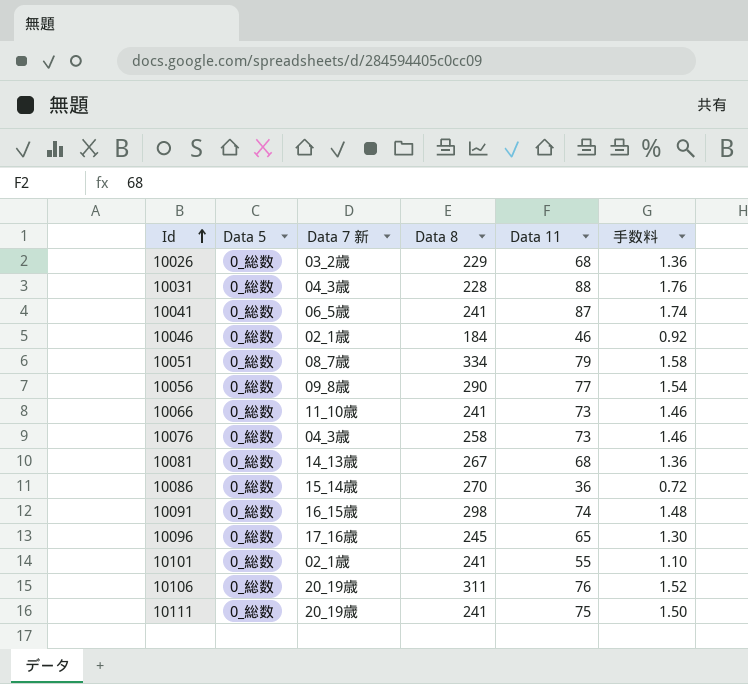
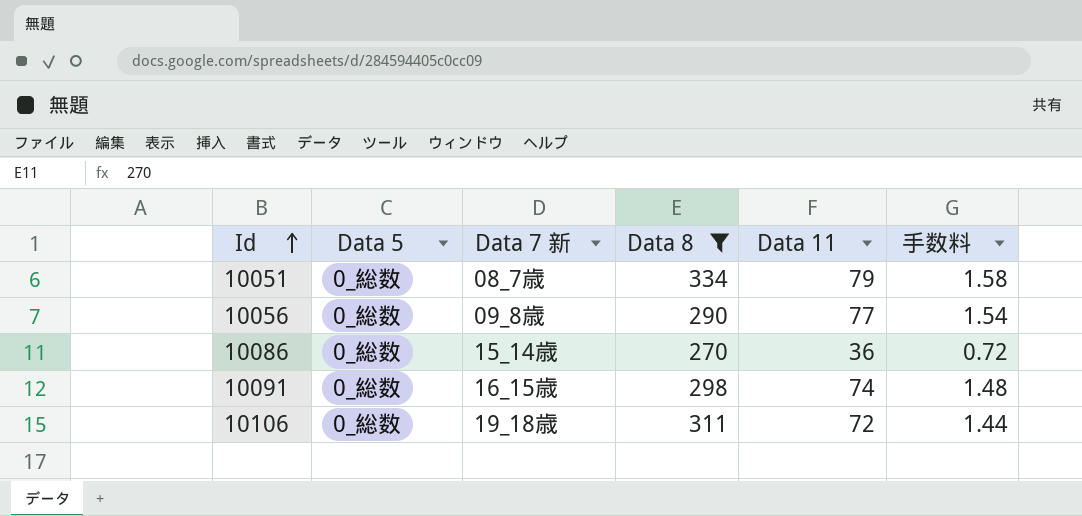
filter: none -> Data 8 >= 270
10106 | Data 7 新: 20_19歳 -> 19_18歳
10106 | Data 11: 76 -> 72
10106 | 手数料: 1.52 -> 1.44

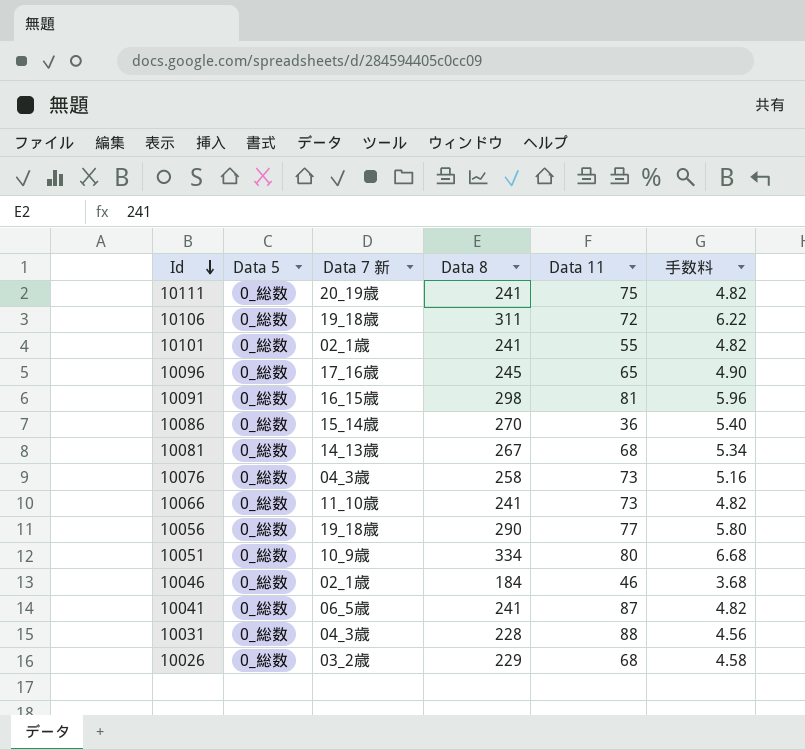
filter: Data 8 >= 270 -> none
row order: Id ascending -> Id descending
column 手数料 | formula: [Data 11] * 0.02 -> [Data 8] * 0.02
10091 | Data 11: 74 -> 81
10056 | Data 7 新: 09_8歳 -> 19_18歳
10051 | Data 7 新: 08_7歳 -> 10_9歳
10051 | Data 11: 79 -> 80

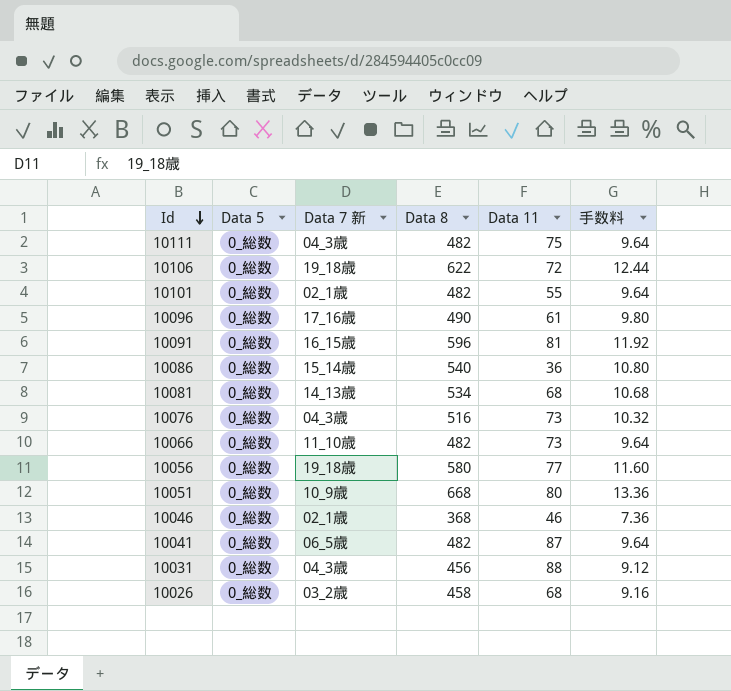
10111 | Data 7 新: 20_19歳 -> 04_3歳
10111 | Data 8: 241 -> 482
10111 | 手数料: 4.82 -> 9.64
10106 | Data 8: 311 -> 622
10106 | 手数料: 6.22 -> 12.44
10101 | Data 8: 241 -> 482
10101 | 手数料: 4.82 -> 9.64
10096 | Data 8: 245 -> 490
10096 | Data 11: 65 -> 61
10096 | 手数料: 4.90 -> 9.80
10091 | Data 8: 298 -> 596
10091 | 手数料: 5.96 -> 11.92
10086 | Data 8: 270 -> 540
10086 | 手数料: 5.40 -> 10.80
10081 | Data 8: 267 -> 534
10081 | 手数料: 5.34 -> 10.68
10076 | Data 8: 258 -> 516
10076 | 手数料: 5.16 -> 10.32
10066 | Data 8: 241 -> 482
10066 | 手数料: 4.82 -> 9.64
10056 | Data 8: 290 -> 580
10056 | 手数料: 5.80 -> 11.60
10051 | Data 8: 334 -> 668
10051 | 手数料: 6.68 -> 13.36
10046 | Data 8: 184 -> 368
10046 | 手数料: 3.68 -> 7.36
10041 | Data 8: 241 -> 482
10041 | 手数料: 4.82 -> 9.64
10031 | Data 8: 228 -> 456
10031 | 手数料: 4.56 -> 9.12
10026 | Data 8: 229 -> 458
10026 | 手数料: 4.58 -> 9.16

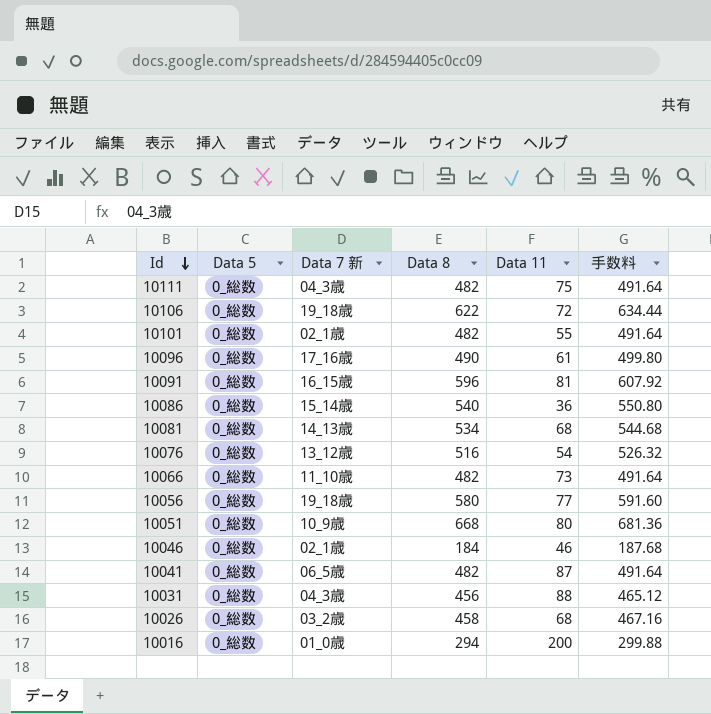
column 手数料 | formula: [Data 8] * 0.02 -> [Data 8] * 1.02
10076 | Data 7 新: 04_3歳 -> 13_12歳
10076 | Data 11: 73 -> 54
10046 | Data 8: 368 -> 184
row 10016: none -> 0_総数 | 01_0歳 | 294 | 200 | 299.88

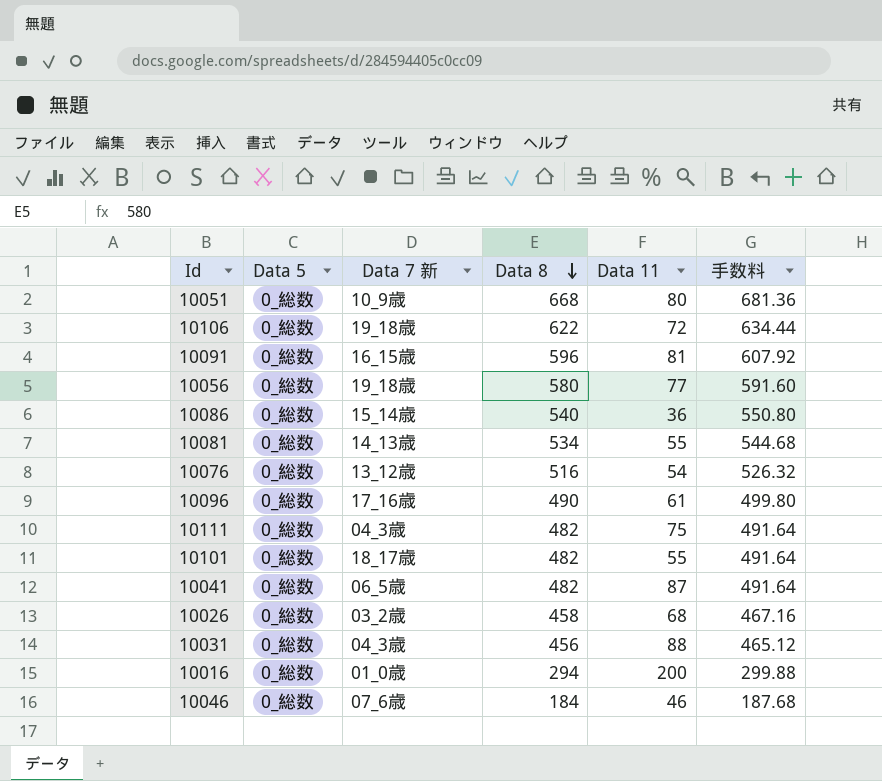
row order: Id descending -> Data 8 descending
row 10066: 0_総数 | 11_10歳 | 482 | 73 | 491.64 -> none
10081 | Data 11: 68 -> 55
10101 | Data 7 新: 02_1歳 -> 18_17歳
10046 | Data 7 新: 02_1歳 -> 07_6歳

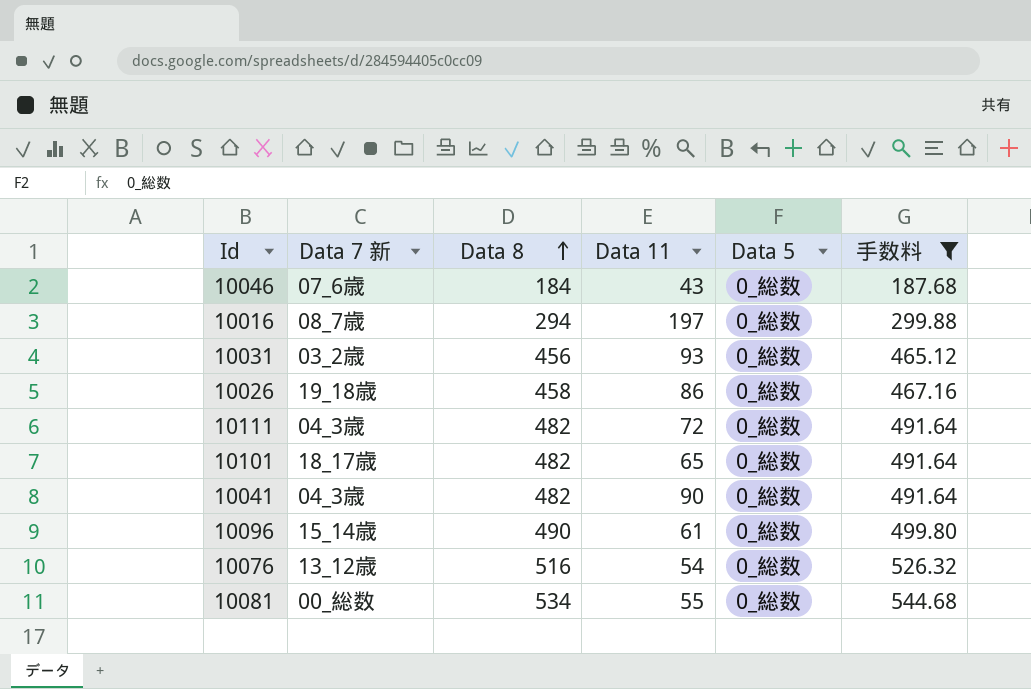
filter: none -> 手数料 <= 544.68
row order: Data 8 descending -> Data 8 ascending
column Data 5 | position: 2 -> 5
10046 | Data 11: 46 -> 43
10016 | Data 7 新: 01_0歳 -> 08_7歳
10016 | Data 11: 200 -> 197
10031 | Data 7 新: 04_3歳 -> 03_2歳
10031 | Data 11: 88 -> 93
10026 | Data 7 新: 03_2歳 -> 19_18歳
10026 | Data 11: 68 -> 86
10111 | Data 11: 75 -> 72
10101 | Data 11: 55 -> 65
10041 | Data 7 新: 06_5歳 -> 04_3歳
10041 | Data 11: 87 -> 90
10096 | Data 7 新: 17_16歳 -> 15_14歳
10081 | Data 7 新: 14_13歳 -> 00_総数

